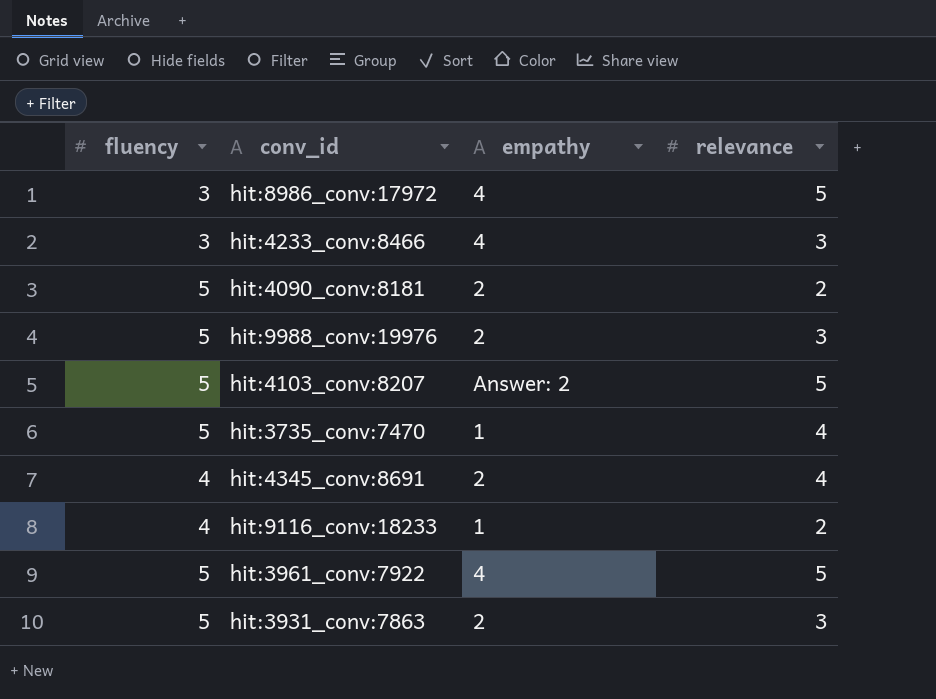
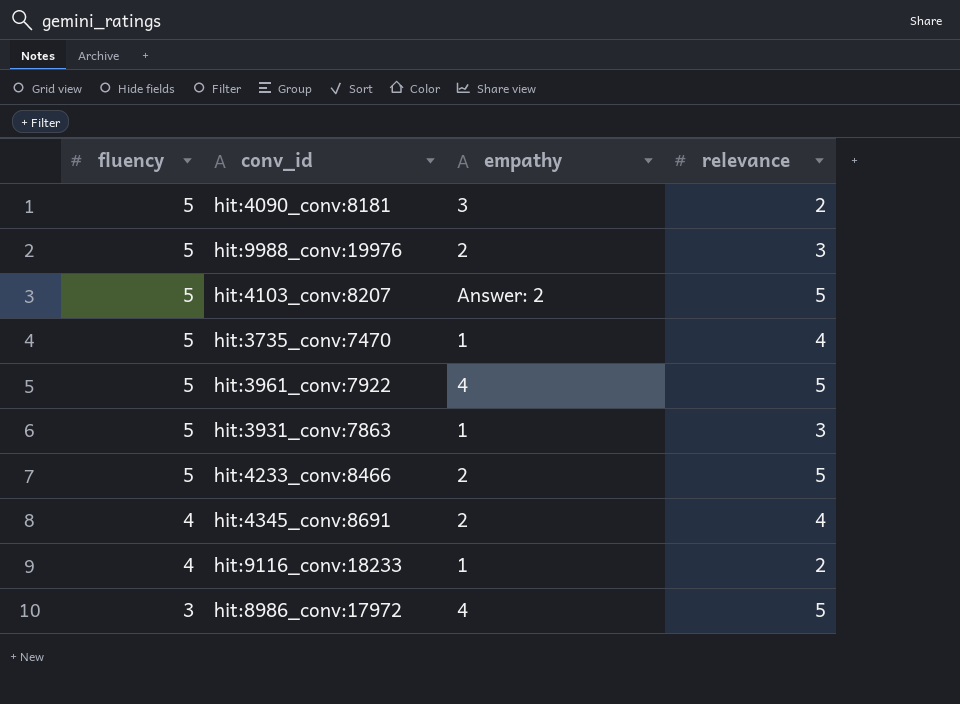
row order: none -> fluency descending
hit:4090_conv:8181 | empathy: 2 -> 3
hit:3931_conv:7863 | empathy: 2 -> 1
hit:4233_conv:8466 | fluency: 3 -> 5
hit:4233_conv:8466 | empathy: 4 -> 2
hit:4233_conv:8466 | relevance: 3 -> 5

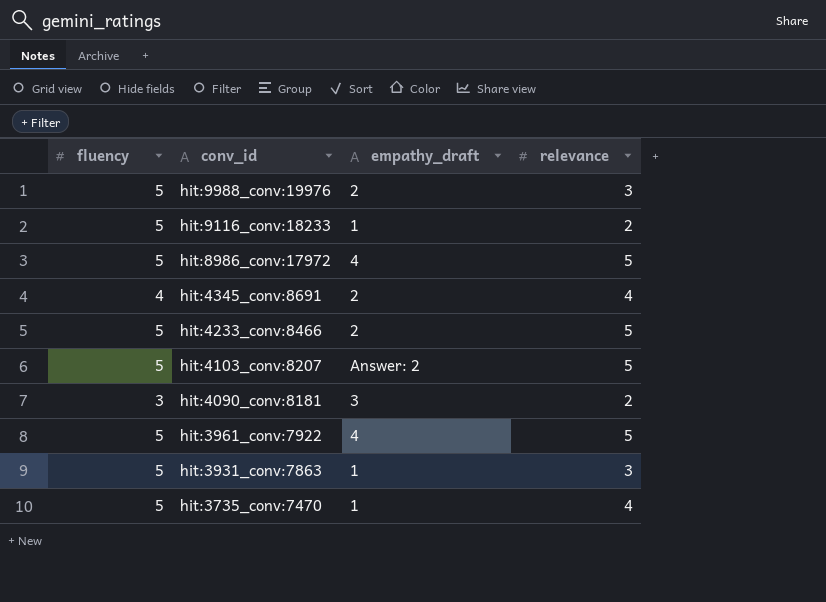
row order: fluency descending -> conv_id descending
column name: empathy -> empathy_draft
hit:9116_conv:18233 | fluency: 4 -> 5
hit:8986_conv:17972 | fluency: 3 -> 5
hit:4090_conv:8181 | fluency: 5 -> 3

